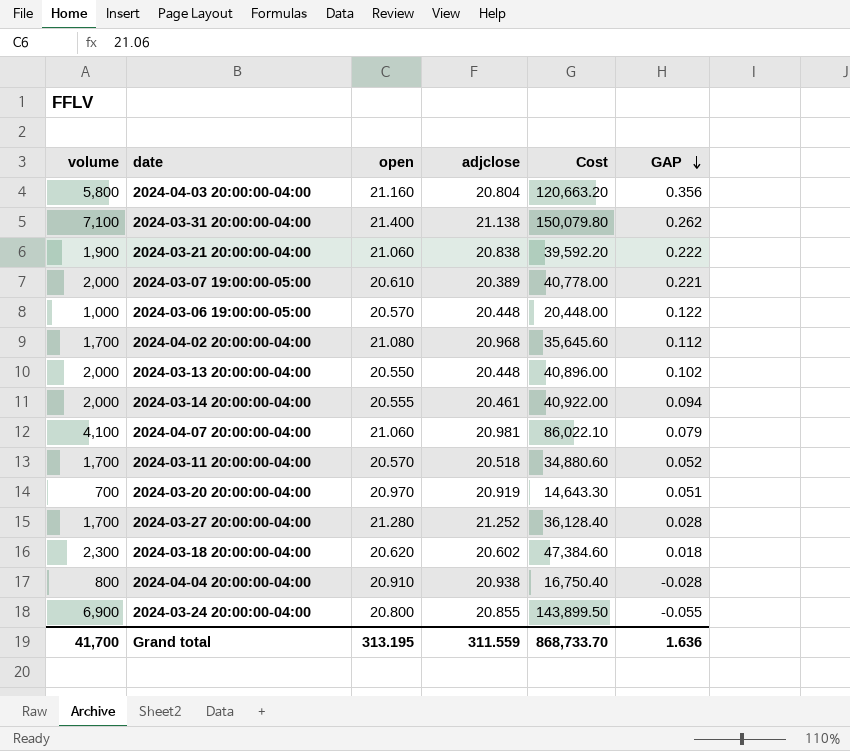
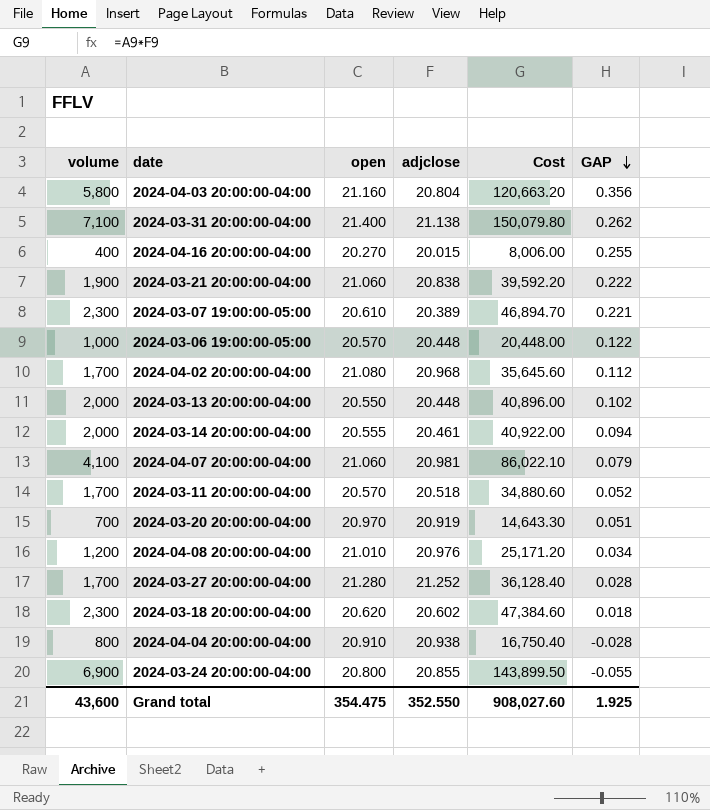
row 2024-04-16 20:00:00-04:00: none -> 400 | 20.270 | 20.015 | 8,006.00 | 0.255
2024-03-07 19:00:00-05:00 | volume: 2,000 -> 2,300
2024-03-07 19:00:00-05:00 | Cost: 40,778.00 -> 46,894.70
row 2024-04-08 20:00:00-04:00: none -> 1,200 | 21.010 | 20.976 | 25,171.20 | 0.034
Grand total | volume: 41,700 -> 43,600
Grand total | open: 313.195 -> 354.475
Grand total | adjclose: 311.559 -> 352.550
Grand total | Cost: 868,733.70 -> 908,027.60
Grand total | GAP: 1.636 -> 1.925

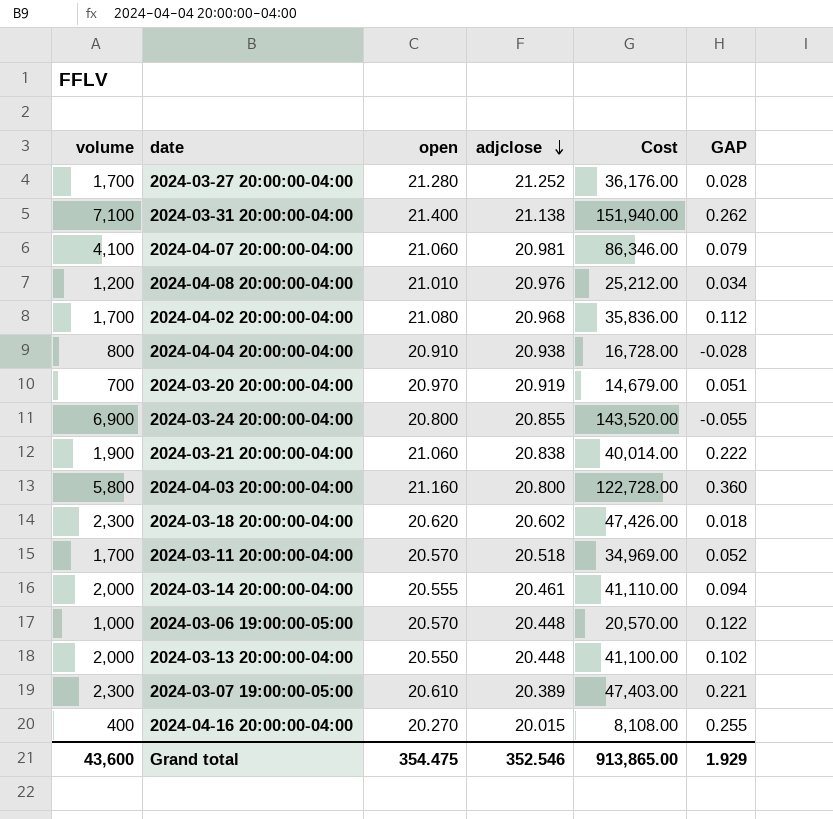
row order: GAP descending -> adjclose descending
column Cost | formula: [volume] * [adjclose] -> [volume] * [open]
2024-04-03 20:00:00-04:00 | adjclose: 20.804 -> 20.800
2024-04-03 20:00:00-04:00 | GAP: 0.356 -> 0.360
Grand total | adjclose: 352.550 -> 352.546
Grand total | Cost: 908,027.60 -> 913,865.00
Grand total | GAP: 1.925 -> 1.929

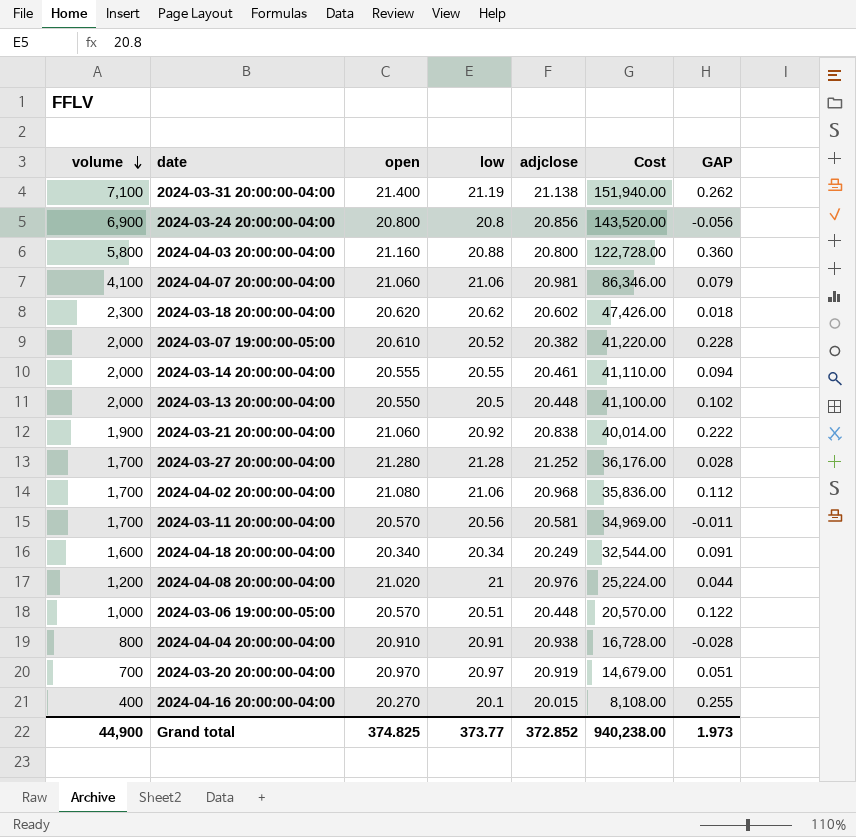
row order: adjclose descending -> volume descending
column low | position: none -> 4
2024-03-24 20:00:00-04:00 | adjclose: 20.855 -> 20.856
2024-03-24 20:00:00-04:00 | GAP: -0.055 -> -0.056
2024-03-07 19:00:00-05:00 | volume: 2,300 -> 2,000
2024-03-07 19:00:00-05:00 | adjclose: 20.389 -> 20.382
2024-03-07 19:00:00-05:00 | Cost: 47,403.00 -> 41,220.00
2024-03-07 19:00:00-05:00 | GAP: 0.221 -> 0.228
2024-03-11 20:00:00-04:00 | adjclose: 20.518 -> 20.581
2024-03-11 20:00:00-04:00 | GAP: 0.052 -> -0.011
row 2024-04-18 20:00:00-04:00: none -> 1,600 | 20.340 | 20.34 | 20.249 | 32,544.00 | 0.091
2024-04-08 20:00:00-04:00 | open: 21.010 -> 21.020
2024-04-08 20:00:00-04:00 | Cost: 25,212.00 -> 25,224.00
2024-04-08 20:00:00-04:00 | GAP: 0.034 -> 0.044
Grand total | volume: 43,600 -> 44,900
Grand total | open: 354.475 -> 374.825
Grand total | adjclose: 352.546 -> 372.852
Grand total | Cost: 913,865.00 -> 940,238.00
Grand total | GAP: 1.929 -> 1.973

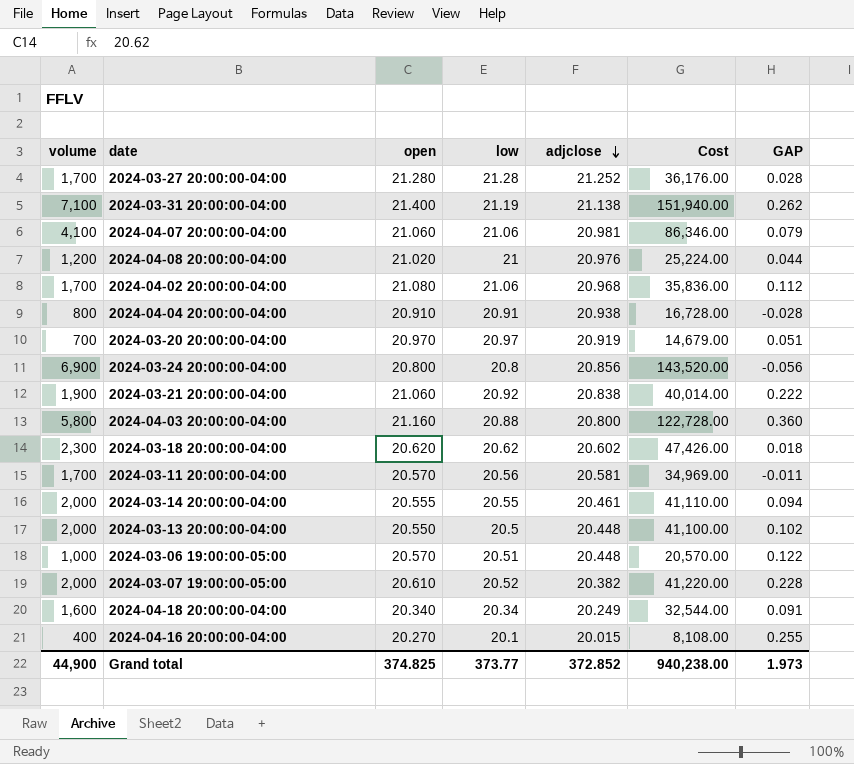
row order: volume descending -> adjclose descending

